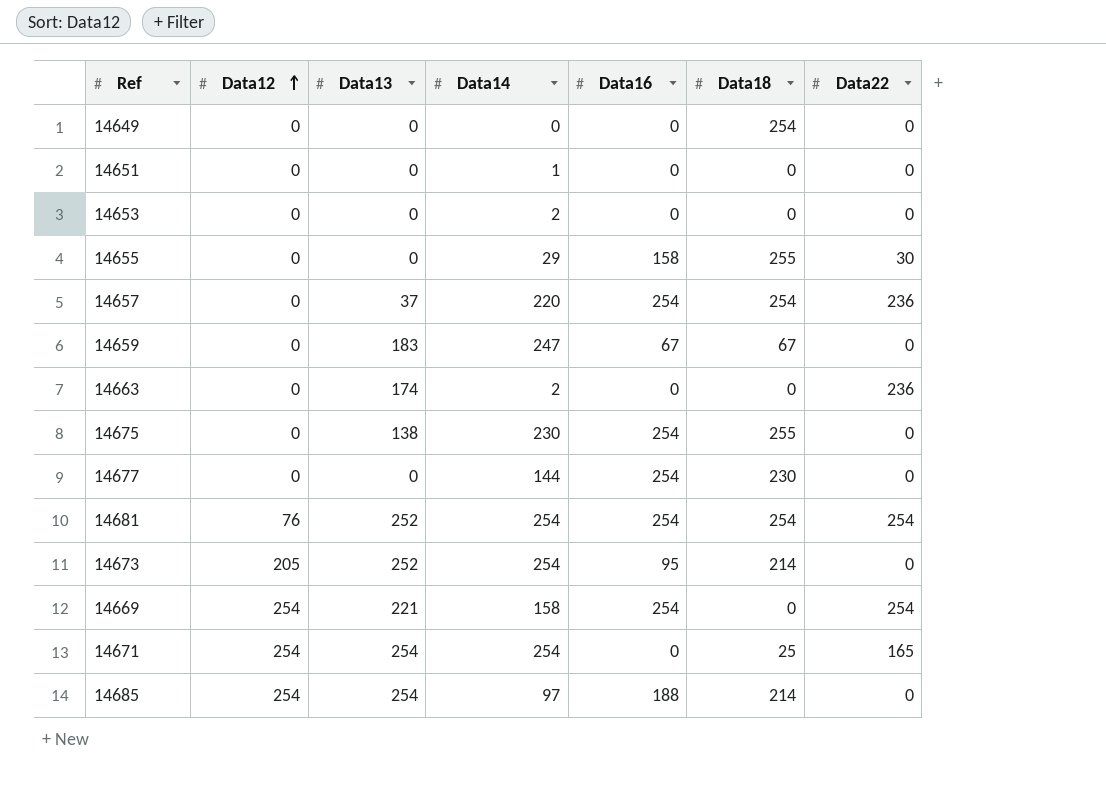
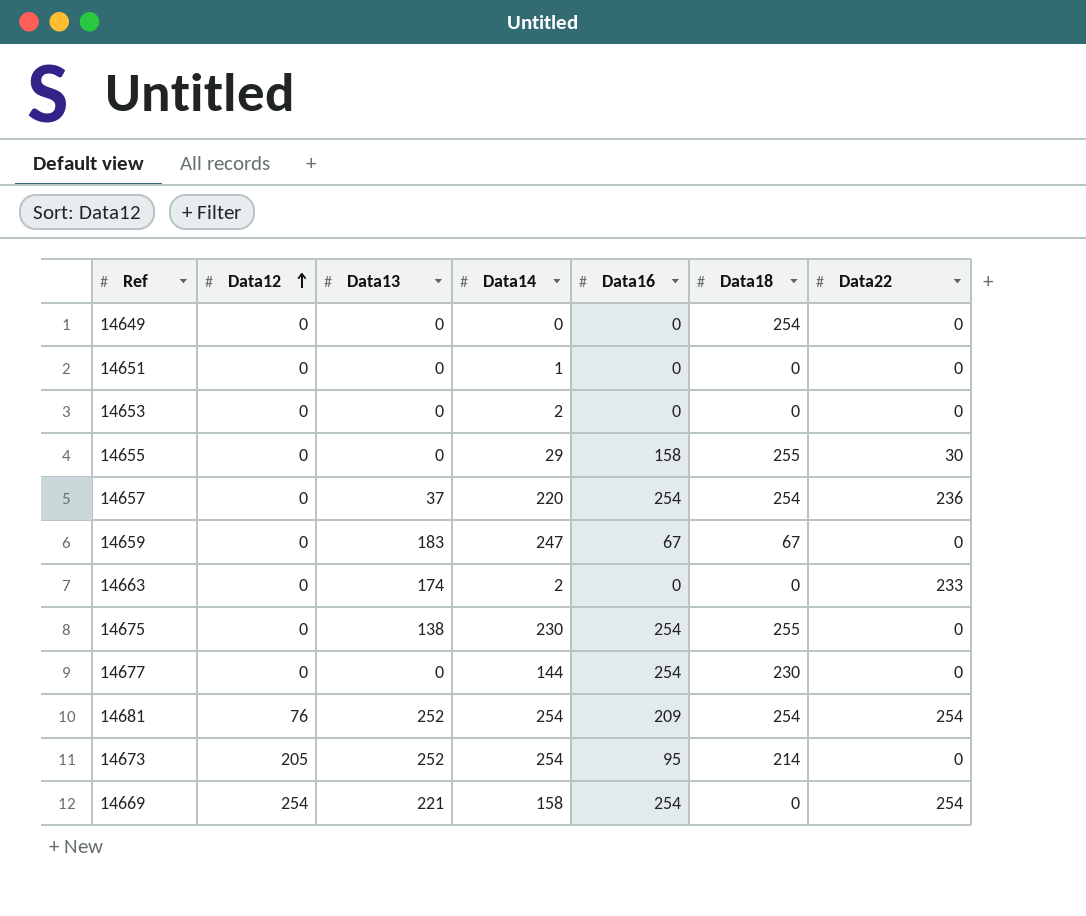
row 14671: 254 | 254 | 254 | 0 | 25 | 165 -> none
row 14685: 254 | 254 | 97 | 188 | 214 | 0 -> none
14663 | Data22: 236 -> 233
14681 | Data16: 254 -> 209

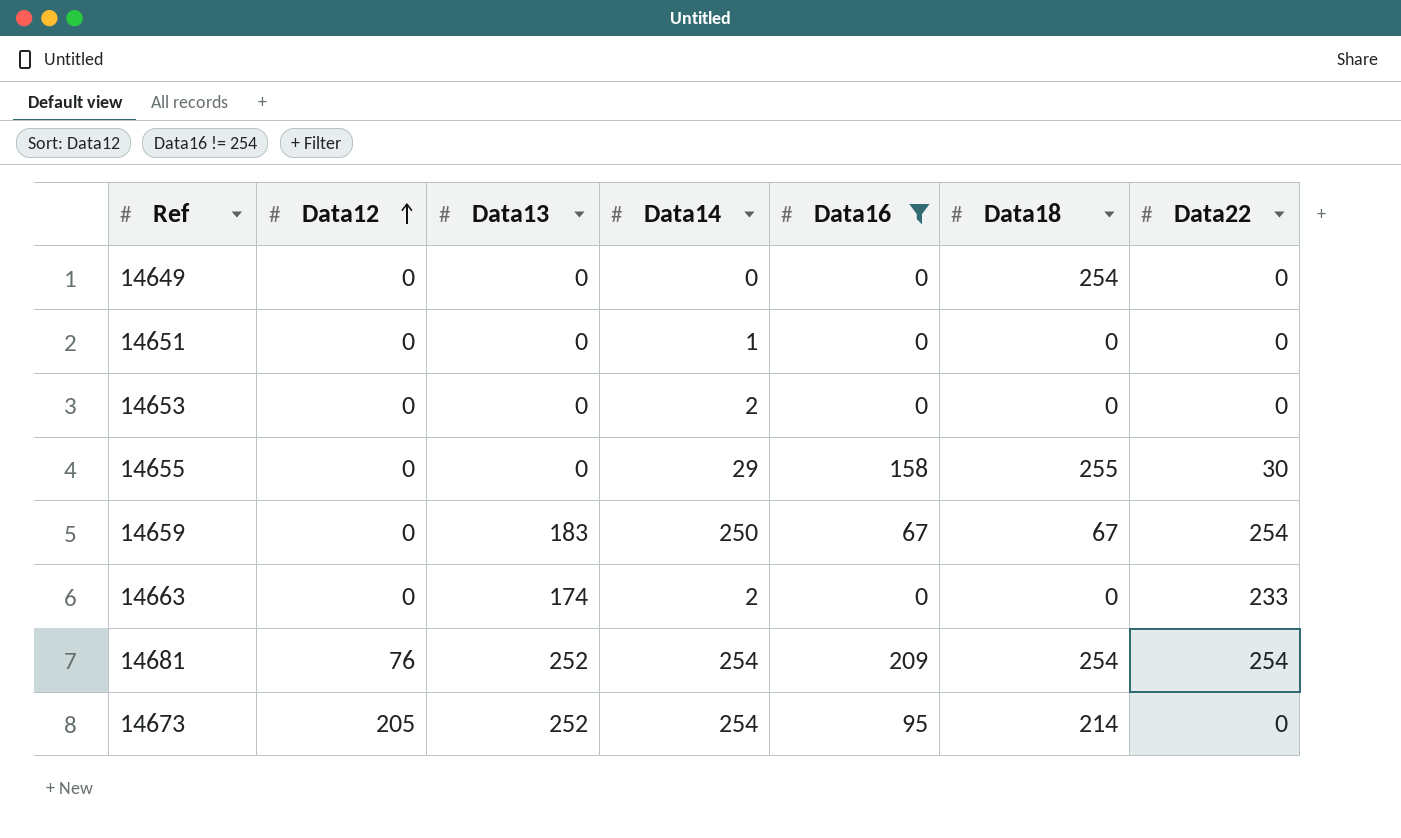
filter: none -> Data16 != 254
14659 | Data14: 247 -> 250
14659 | Data22: 0 -> 254

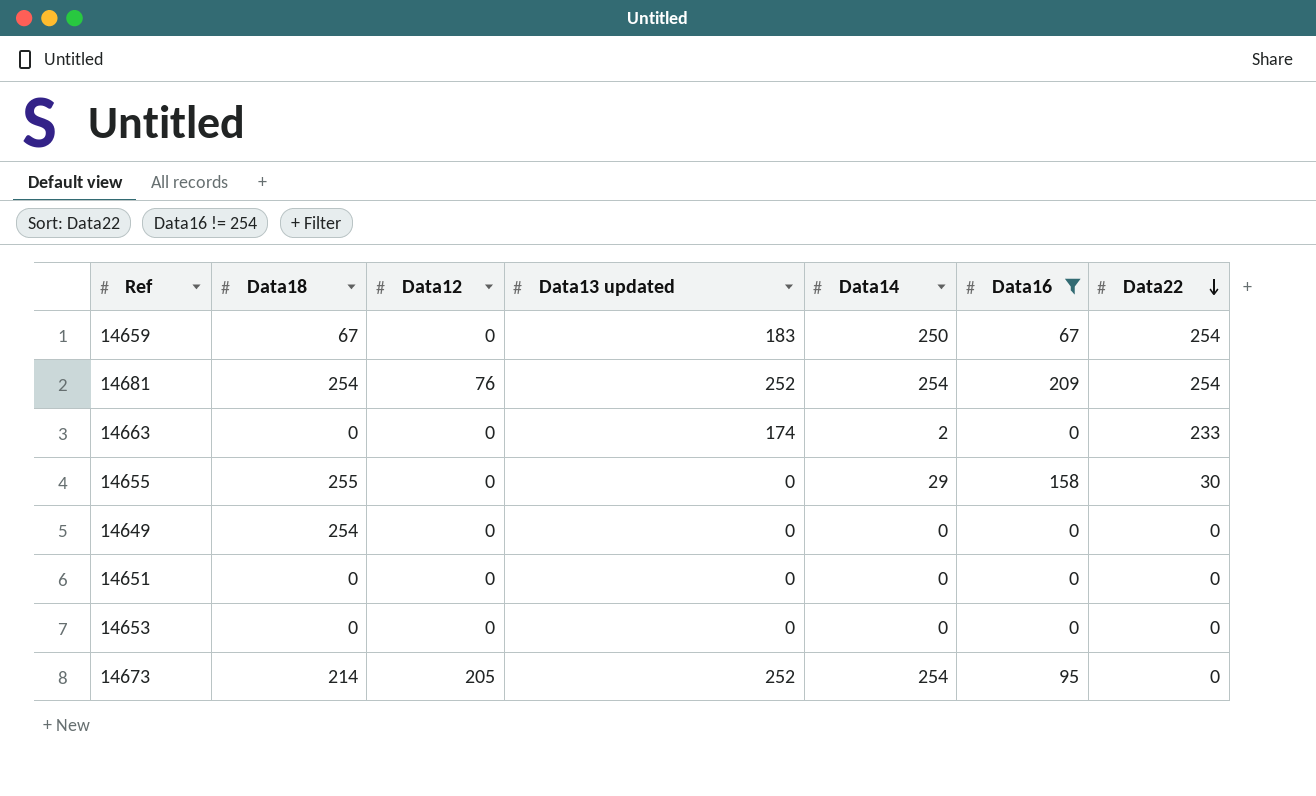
row order: Data12 ascending -> Data22 descending
column Data18 | position: 6 -> 2
column name: Data13 -> Data13 updated
14651 | Data14: 1 -> 0
14653 | Data14: 2 -> 0

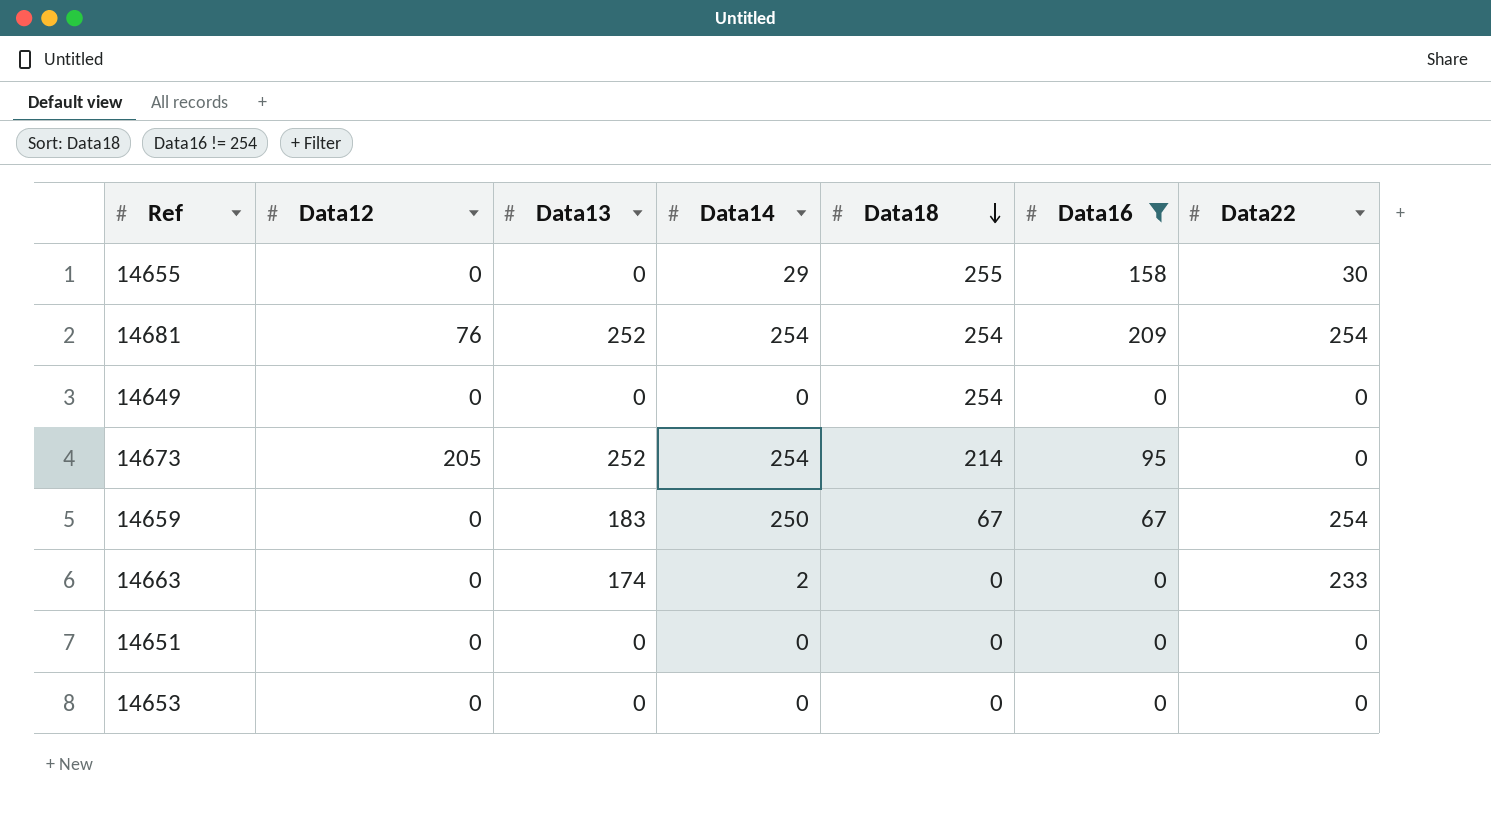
row order: Data22 descending -> Data18 descending
column name: Data13 updated -> Data13
column Data18 | position: 2 -> 5

